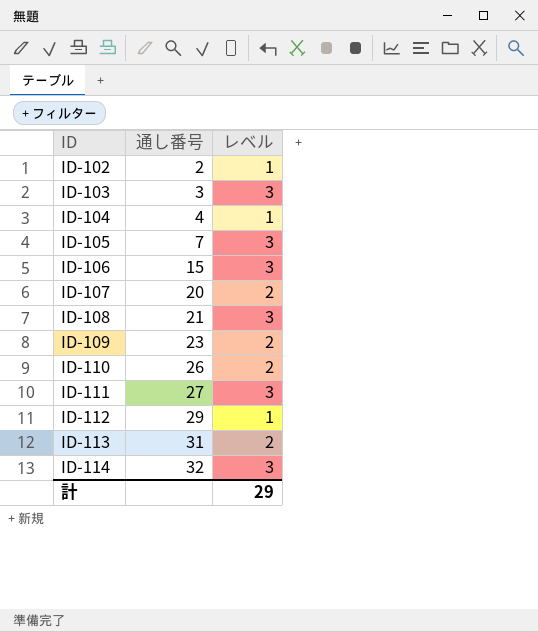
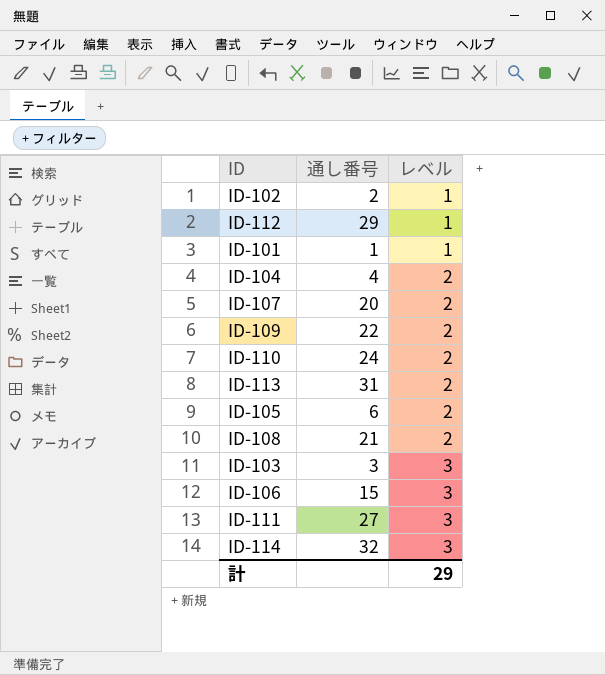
row order: ID ascending -> レベル ascending
row ID-101: none -> 1 | 1
ID-104 | レベル: 1 -> 2
ID-109 | 通し番号: 23 -> 22
ID-110 | 通し番号: 26 -> 24
ID-105 | 通し番号: 7 -> 6
ID-105 | レベル: 3 -> 2
ID-108 | レベル: 3 -> 2

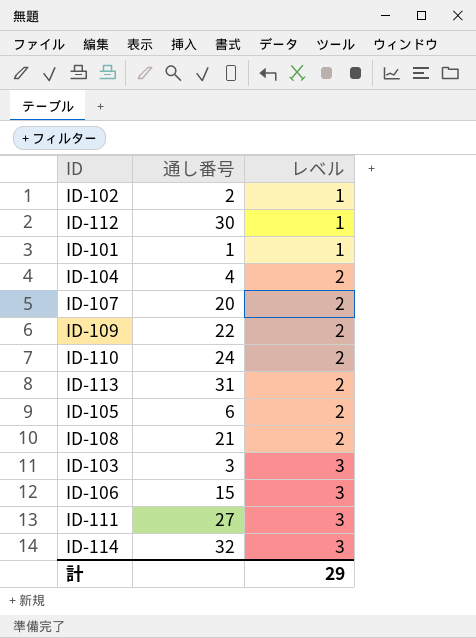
ID-112 | 通し番号: 29 -> 30

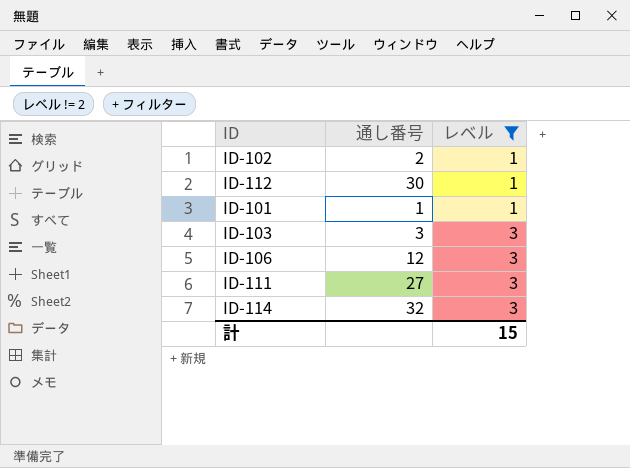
filter: none -> レベル != 2
ID-106 | 通し番号: 15 -> 12
計 | レベル: 29 -> 15

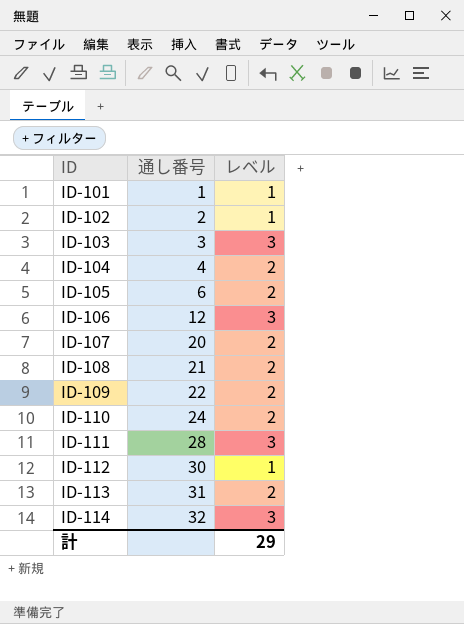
filter: レベル != 2 -> none
row order: レベル ascending -> ID ascending
ID-111 | 通し番号: 27 -> 28
計 | レベル: 15 -> 29

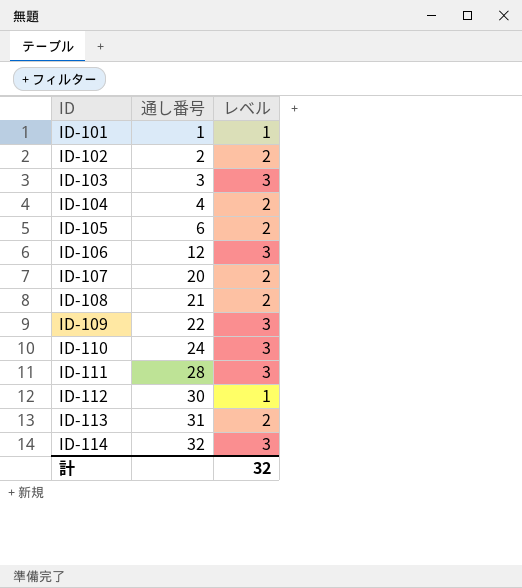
ID-102 | レベル: 1 -> 2
ID-109 | レベル: 2 -> 3
ID-110 | レベル: 2 -> 3
計 | レベル: 29 -> 32

